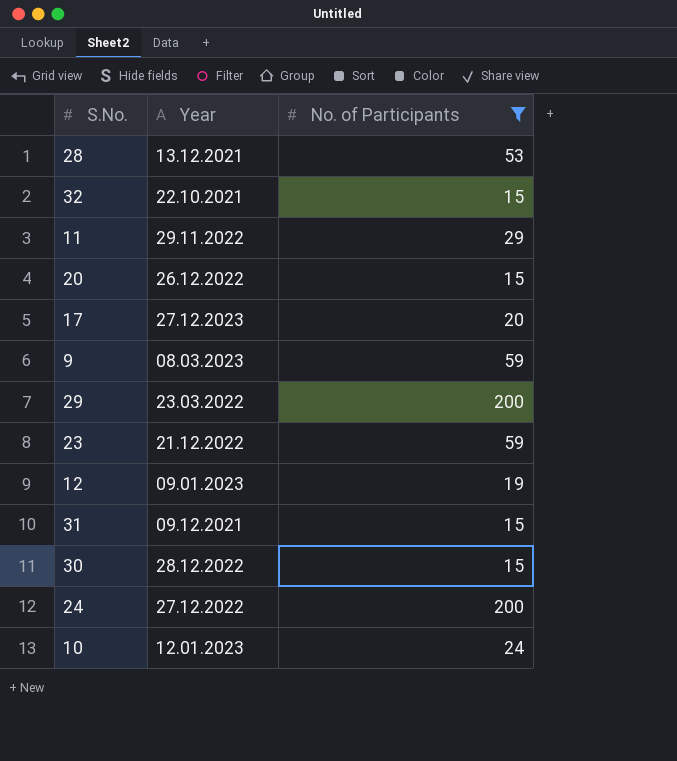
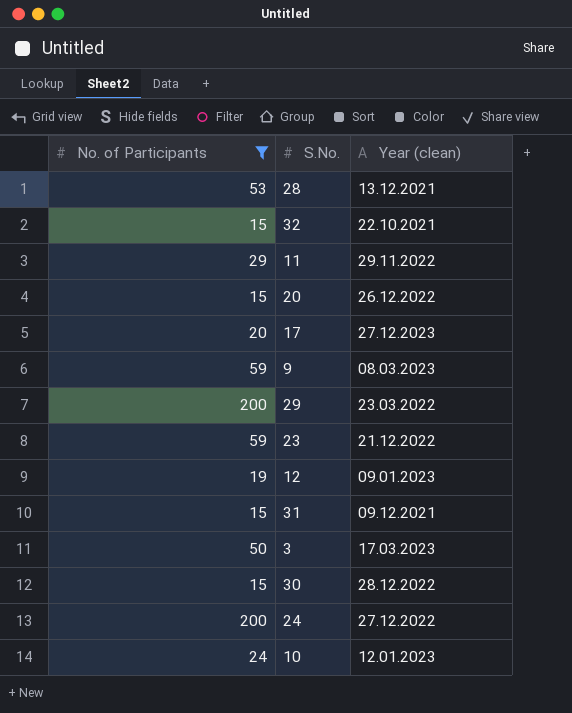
column No. of Participants | position: 3 -> 1
column name: Year -> Year (clean)
row 3: none -> 50 | 17.03.2023

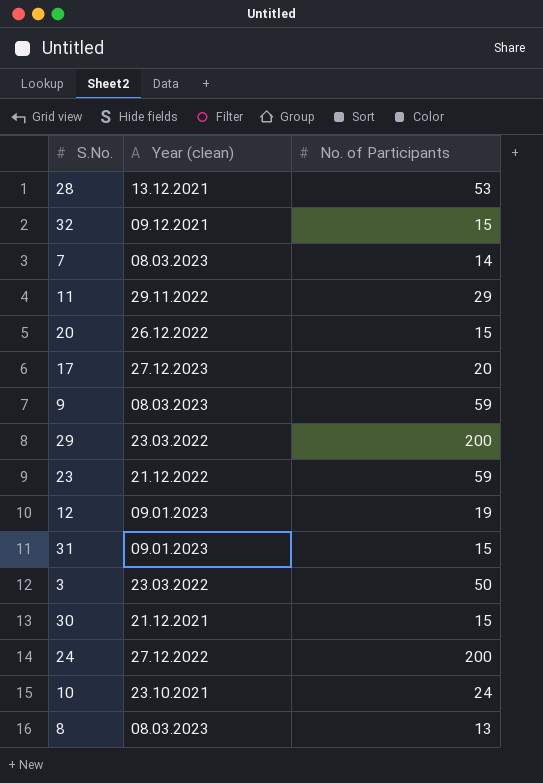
filter: No. of Participants >= 15 -> none
column No. of Participants | position: 1 -> 3
32 | Year (clean): 22.10.2021 -> 09.12.2021
31 | Year (clean): 09.12.2021 -> 09.01.2023
3 | Year (clean): 17.03.2023 -> 23.03.2022
30 | Year (clean): 28.12.2022 -> 21.12.2021
10 | Year (clean): 12.01.2023 -> 23.10.2021

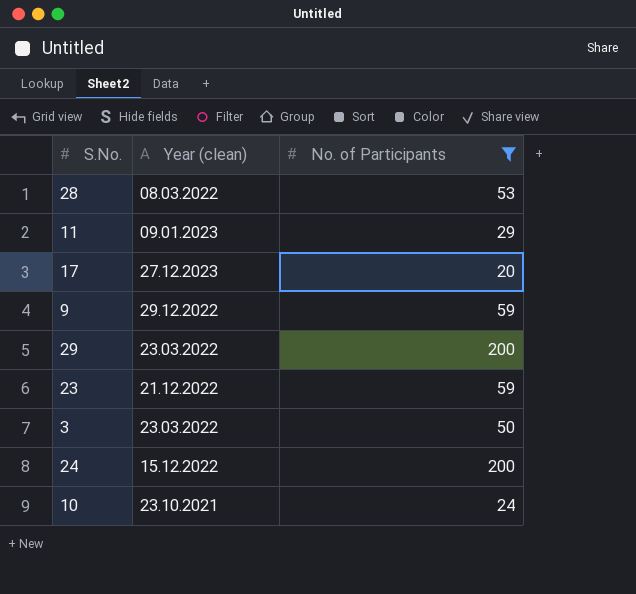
filter: none -> No. of Participants >= 20
28 | Year (clean): 13.12.2021 -> 08.03.2022
11 | Year (clean): 29.11.2022 -> 09.01.2023
9 | Year (clean): 08.03.2023 -> 29.12.2022
24 | Year (clean): 27.12.2022 -> 15.12.2022

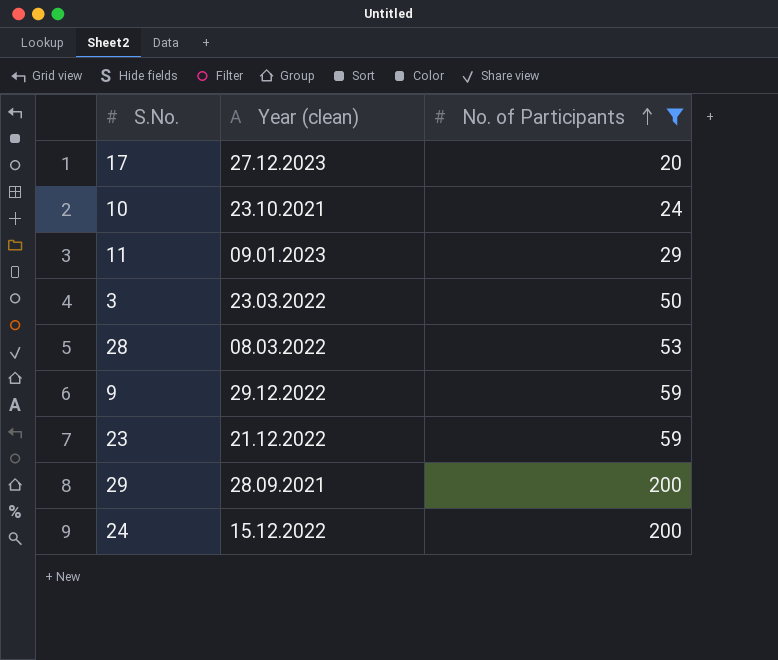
row order: none -> No. of Participants ascending
29 | Year (clean): 23.03.2022 -> 28.09.2021

